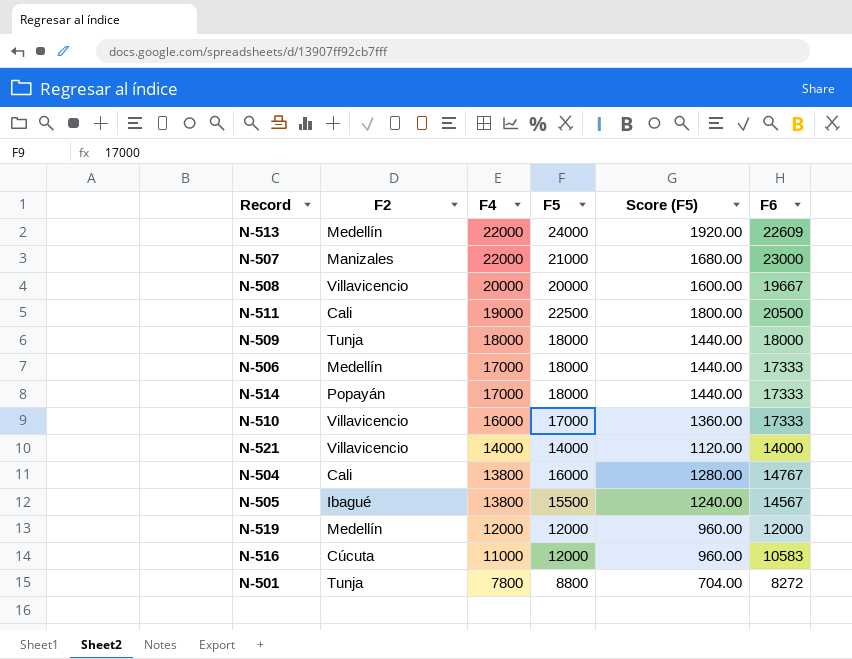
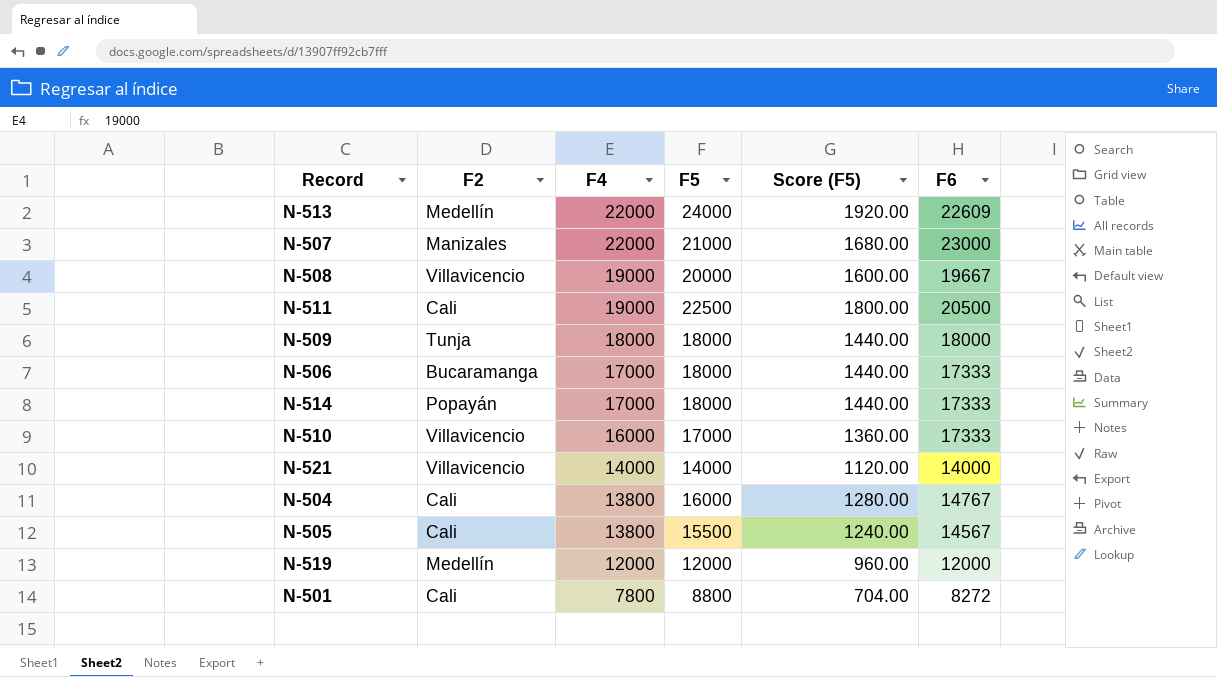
row N-516: Cúcuta | 11000 | 12000 | 960.00 | 10583 -> none
N-508 | F4: 20000 -> 19000
N-506 | F2: Medellín -> Bucaramanga
N-505 | F2: Ibagué -> Cali
N-501 | F2: Tunja -> Cali

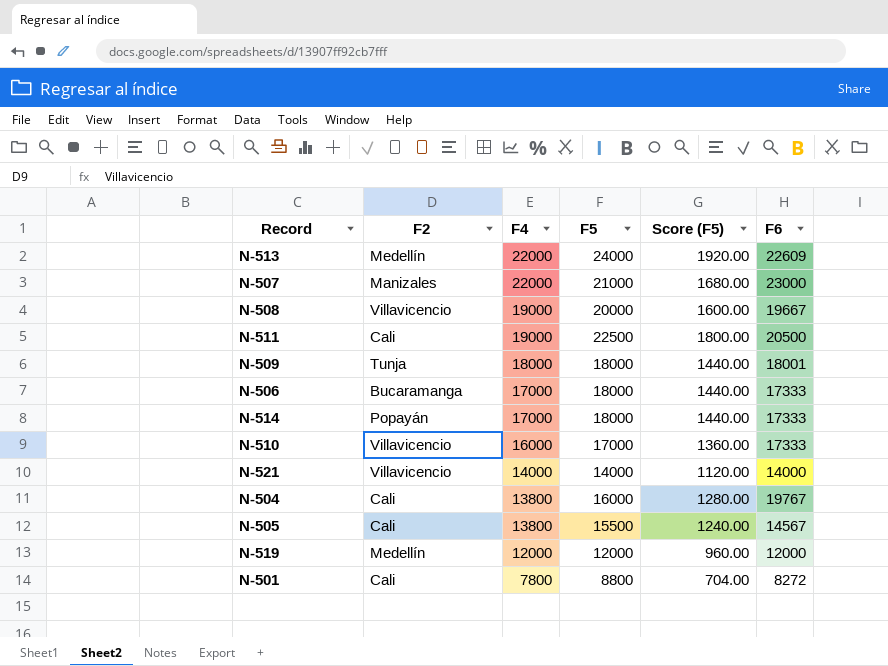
N-509 | F6: 18000 -> 18001
N-504 | F6: 14767 -> 19767

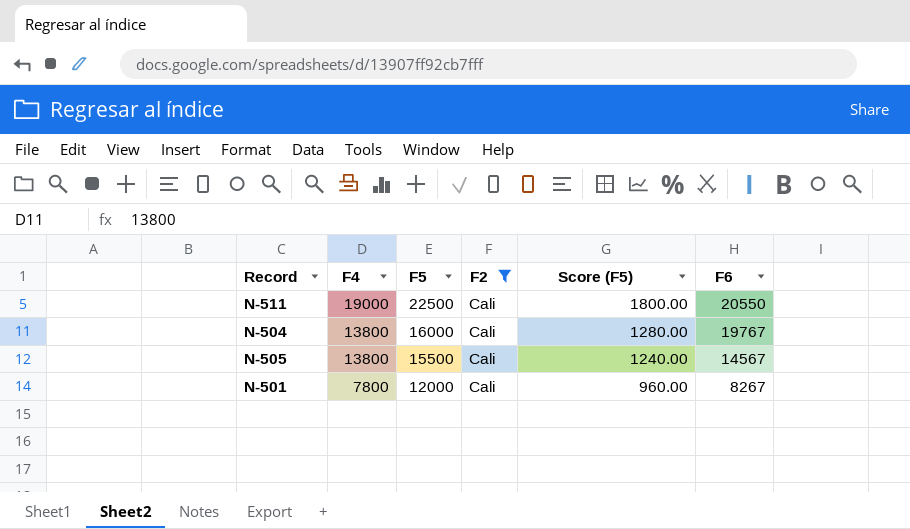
filter: none -> F2 = Cali
column F2 | position: 2 -> 4
N-511 | F6: 20500 -> 20550
N-501 | F5: 8800 -> 12000
N-501 | Score (F5): 704.00 -> 960.00
N-501 | F6: 8272 -> 8267

